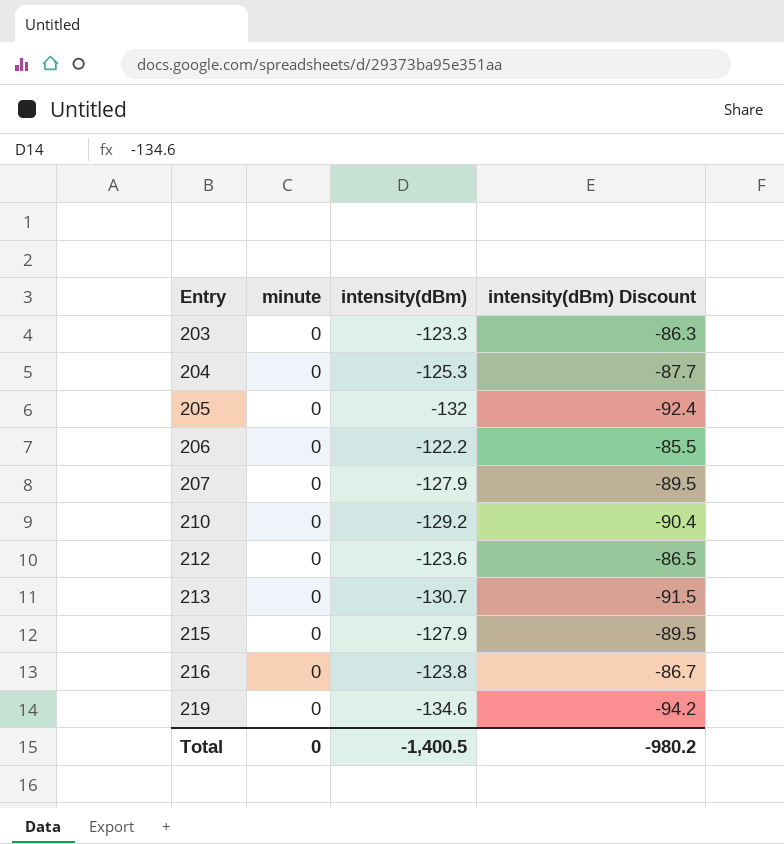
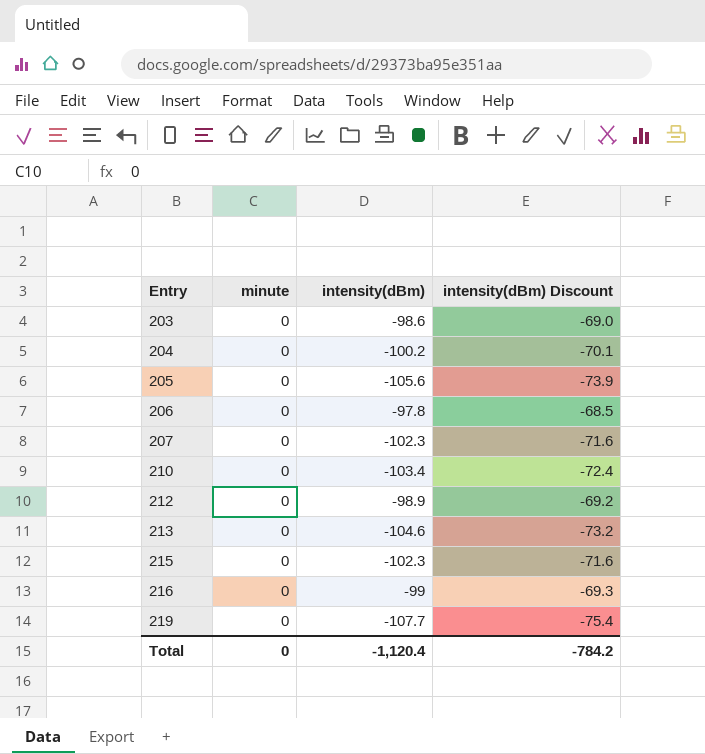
203 | intensity(dBm): -123.3 -> -98.6
203 | intensity(dBm) Discount: -86.3 -> -69.0
204 | intensity(dBm): -125.3 -> -100.2
204 | intensity(dBm) Discount: -87.7 -> -70.1
205 | intensity(dBm): -132 -> -105.6
205 | intensity(dBm) Discount: -92.4 -> -73.9
206 | intensity(dBm): -122.2 -> -97.8
206 | intensity(dBm) Discount: -85.5 -> -68.5
207 | intensity(dBm): -127.9 -> -102.3
207 | intensity(dBm) Discount: -89.5 -> -71.6
210 | intensity(dBm): -129.2 -> -103.4
210 | intensity(dBm) Discount: -90.4 -> -72.4
212 | intensity(dBm): -123.6 -> -98.9
212 | intensity(dBm) Discount: -86.5 -> -69.2
213 | intensity(dBm): -130.7 -> -104.6
213 | intensity(dBm) Discount: -91.5 -> -73.2
215 | intensity(dBm): -127.9 -> -102.3
215 | intensity(dBm) Discount: -89.5 -> -71.6
216 | intensity(dBm): -123.8 -> -99
216 | intensity(dBm) Discount: -86.7 -> -69.3
219 | intensity(dBm): -134.6 -> -107.7
219 | intensity(dBm) Discount: -94.2 -> -75.4
Total | intensity(dBm): -1,400.5 -> -1,120.4
Total | intensity(dBm) Discount: -980.2 -> -784.2

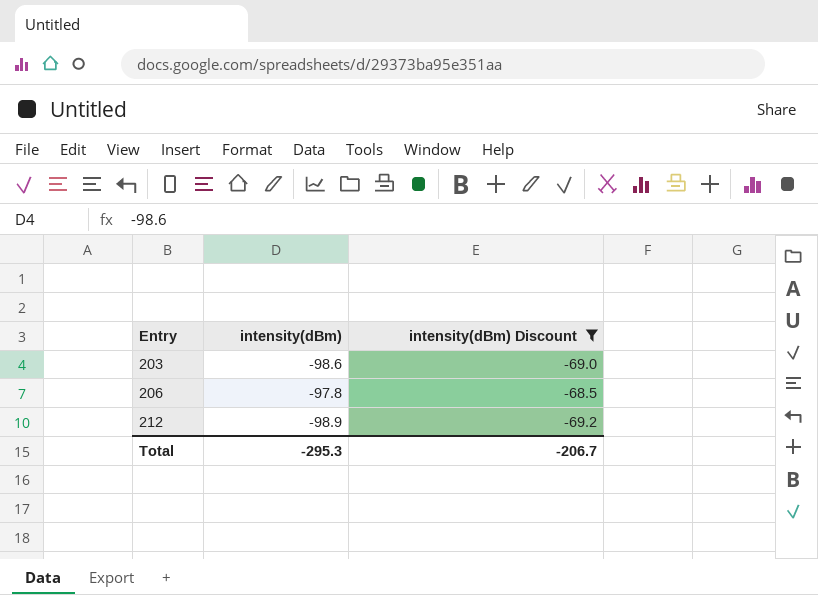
filter: none -> intensity(dBm) Discount >= -69.2
column minute | position: 2 -> none
Total | intensity(dBm): -1,120.4 -> -295.3
Total | intensity(dBm) Discount: -784.2 -> -206.7

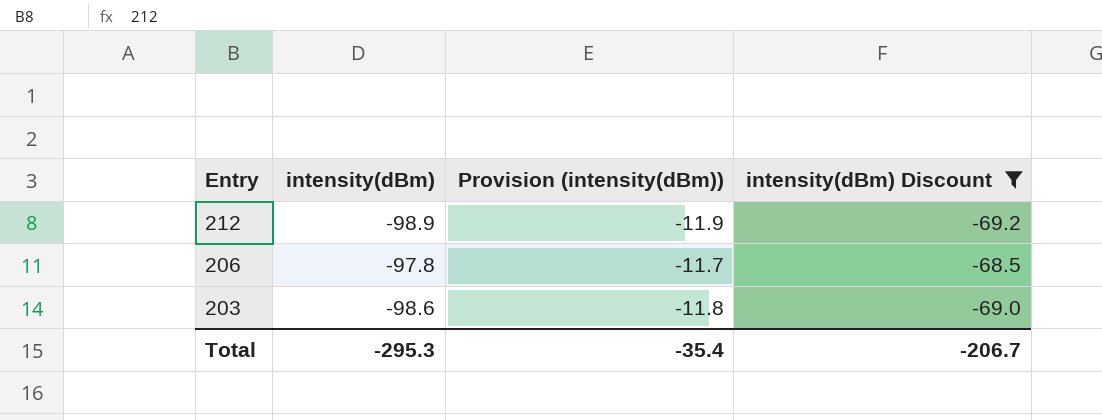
row order: Entry ascending -> Entry descending
column Provision (intensity(dBm)) | formula: none -> [intensity(dBm)] * 0.12

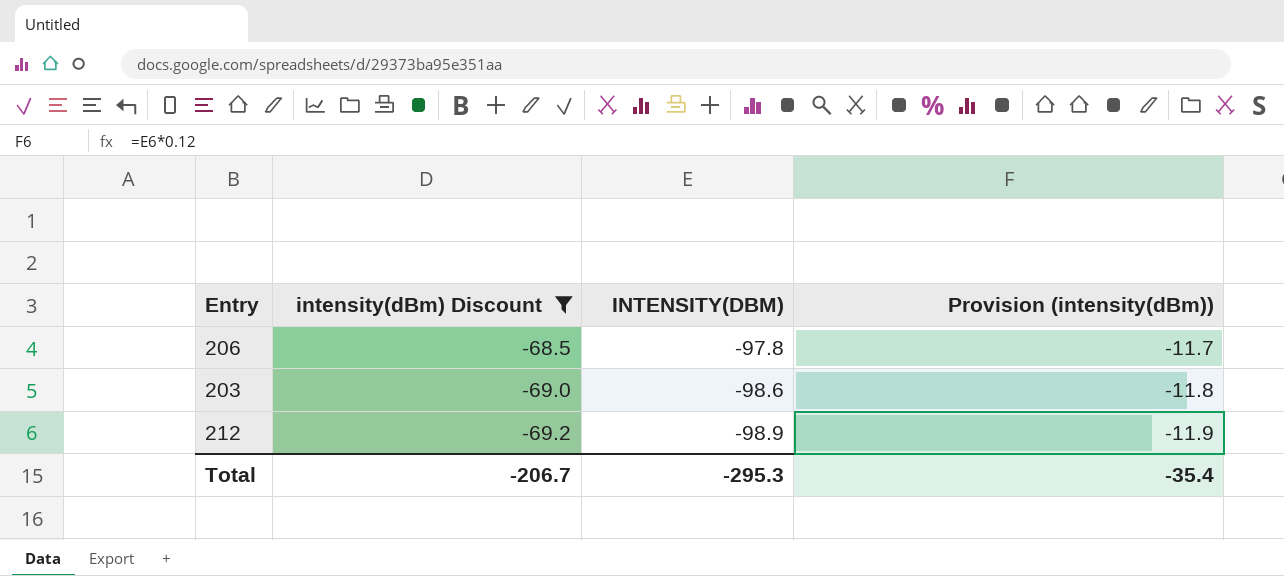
row order: Entry descending -> intensity(dBm) Discount descending
column intensity(dBm) Discount | position: 4 -> 2
column name: intensity(dBm) -> INTENSITY(DBM)

